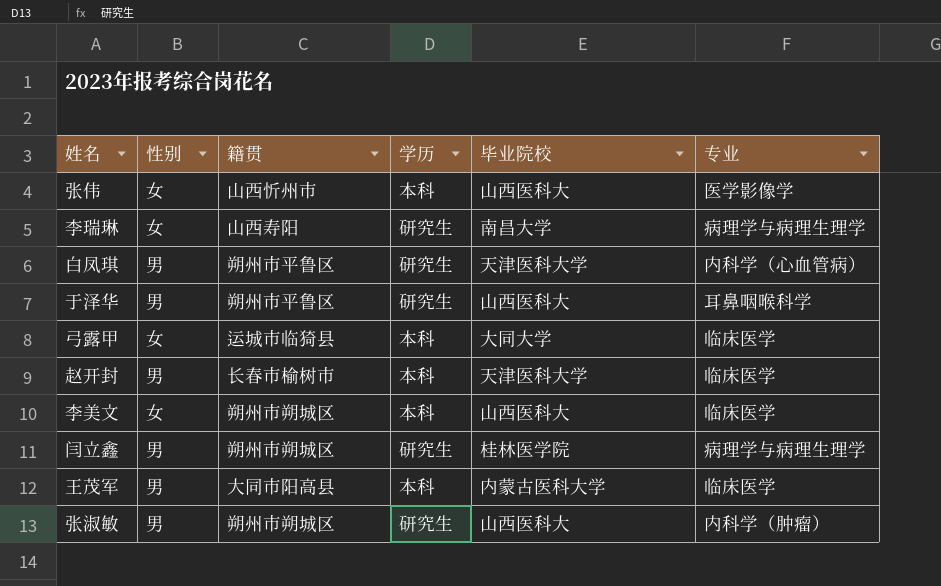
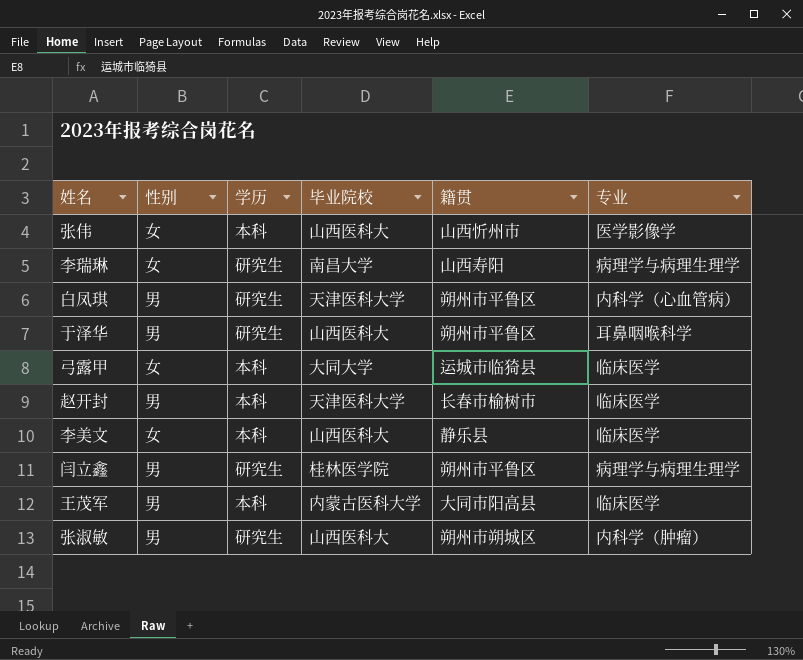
column 籍贯 | position: 3 -> 5
李美文 | 籍贯: 朔州市朔城区 -> 静乐县
闫立鑫 | 籍贯: 朔州市朔城区 -> 朔州市平鲁区

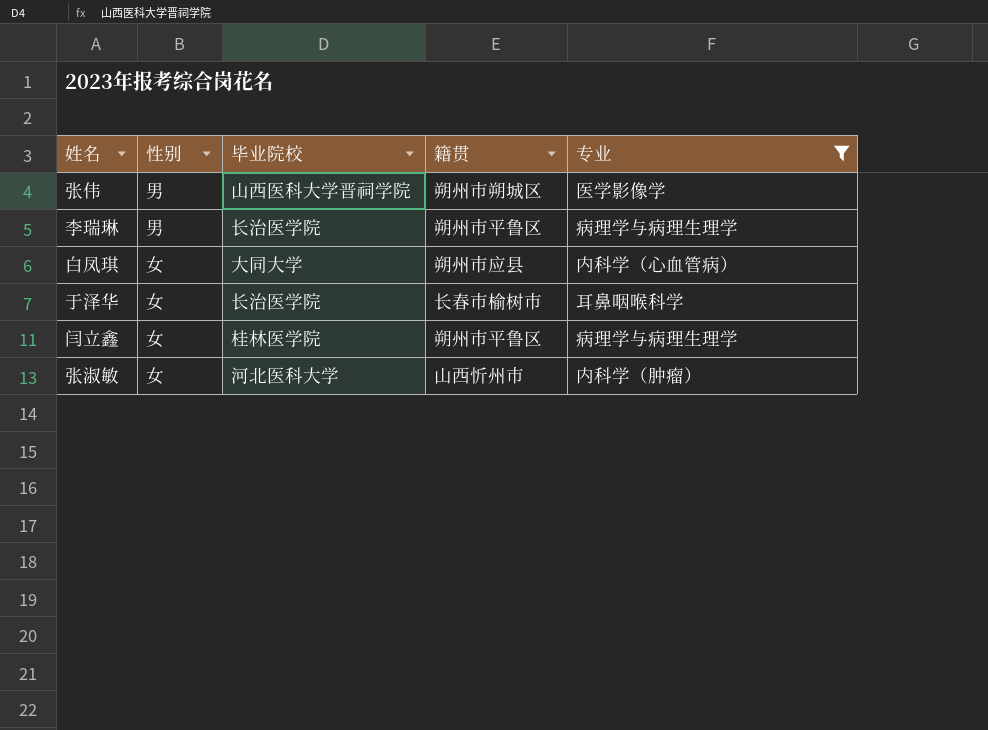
filter: none -> 专业 != 临床医学
column 学历 | position: 3 -> none
张伟 | 性别: 女 -> 男
张伟 | 毕业院校: 山西医科大 -> 山西医科大学晋祠学院
张伟 | 籍贯: 山西忻州市 -> 朔州市朔城区
李瑞琳 | 性别: 女 -> 男
李瑞琳 | 毕业院校: 南昌大学 -> 长治医学院
李瑞琳 | 籍贯: 山西寿阳 -> 朔州市平鲁区
白凤琪 | 性别: 男 -> 女
白凤琪 | 毕业院校: 天津医科大学 -> 大同大学
白凤琪 | 籍贯: 朔州市平鲁区 -> 朔州市应县
于泽华 | 性别: 男 -> 女
于泽华 | 毕业院校: 山西医科大 -> 长治医学院
于泽华 | 籍贯: 朔州市平鲁区 -> 长春市榆树市
闫立鑫 | 性别: 男 -> 女
张淑敏 | 性别: 男 -> 女
张淑敏 | 毕业院校: 山西医科大 -> 河北医科大学
张淑敏 | 籍贯: 朔州市朔城区 -> 山西忻州市

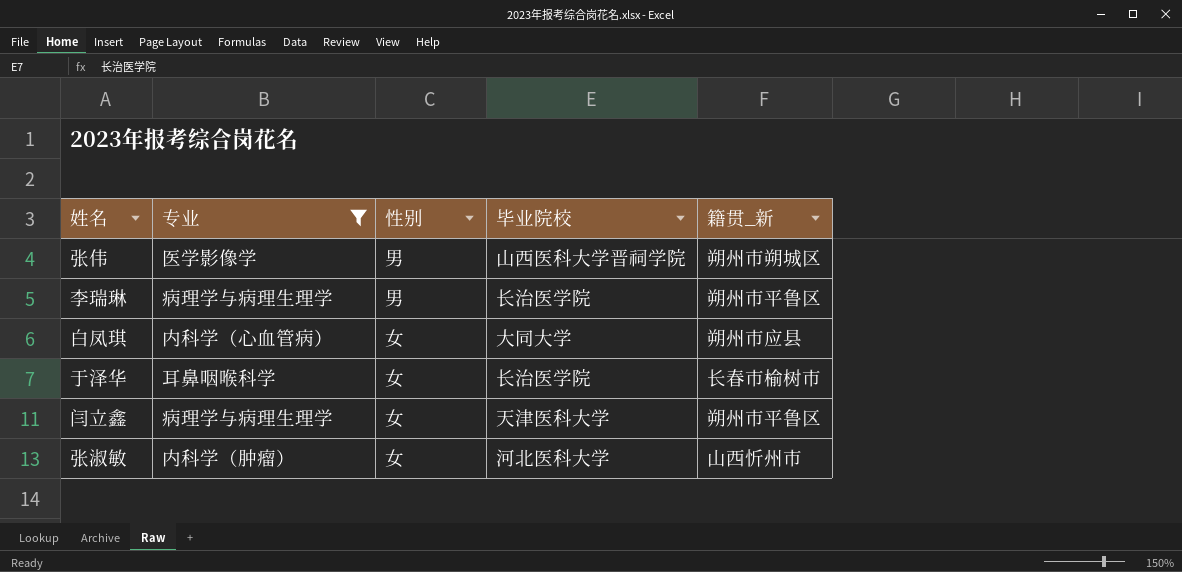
column 专业 | position: 5 -> 2
column name: 籍贯 -> 籍贯_新
闫立鑫 | 毕业院校: 桂林医学院 -> 天津医科大学

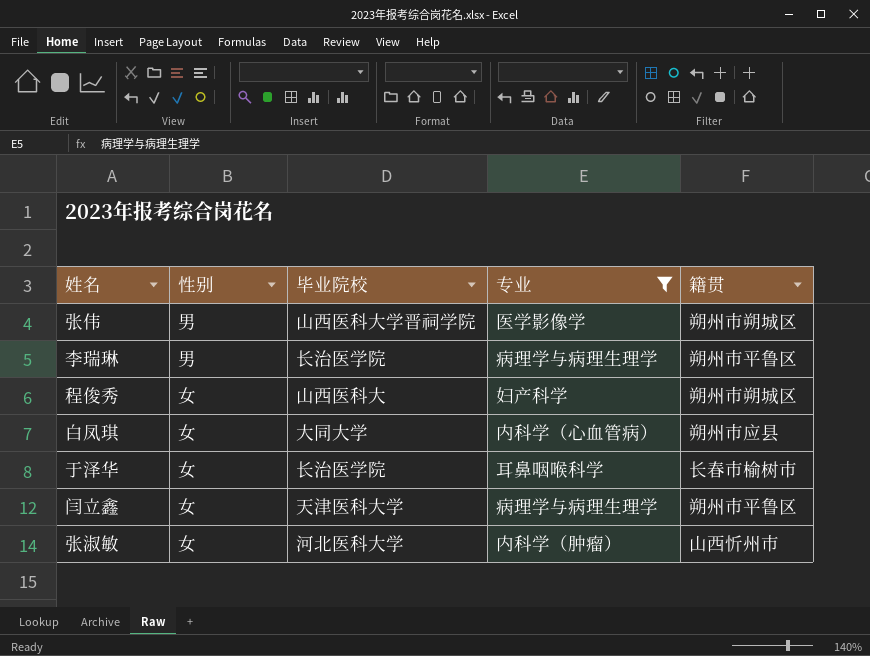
column 专业 | position: 2 -> 4
column name: 籍贯_新 -> 籍贯
row 程俊秀: none -> 女 | 山西医科大 | 妇产科学 | 朔州市朔城区

